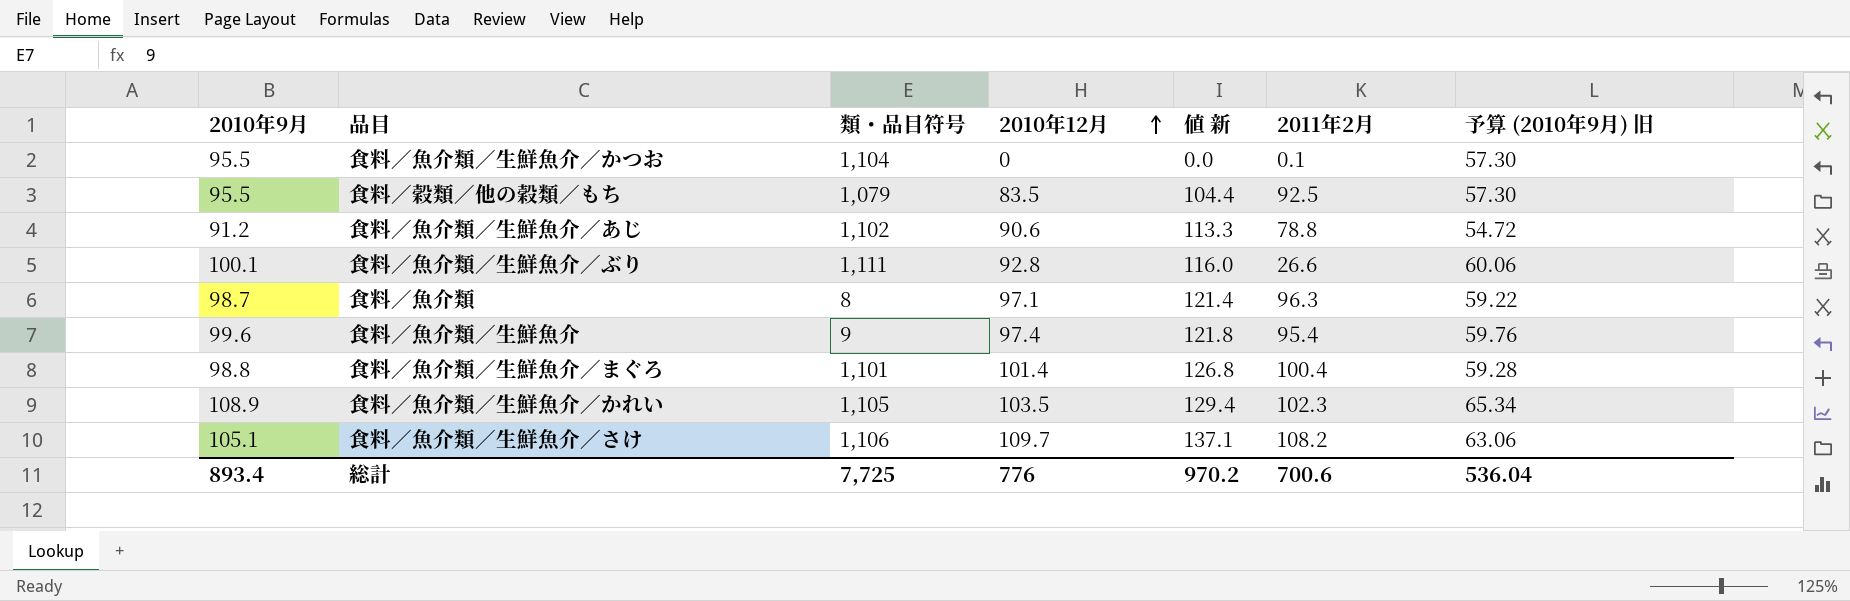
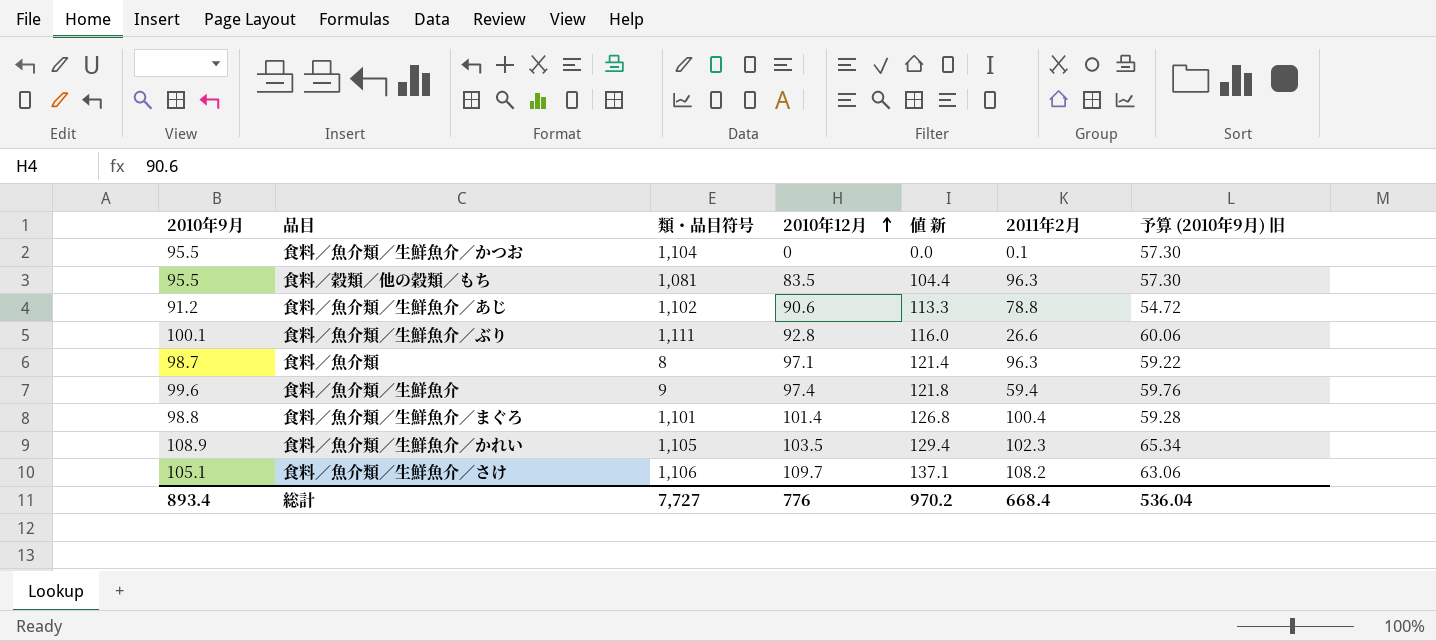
食料／穀類／他の穀類／もち | 類・品目符号: 1,079 -> 1,081
食料／穀類／他の穀類／もち | 2011年2月: 92.5 -> 96.3
食料／魚介類／生鮮魚介 | 2011年2月: 95.4 -> 59.4
総計 | 類・品目符号: 7,725 -> 7,727
総計 | 2011年2月: 700.6 -> 668.4

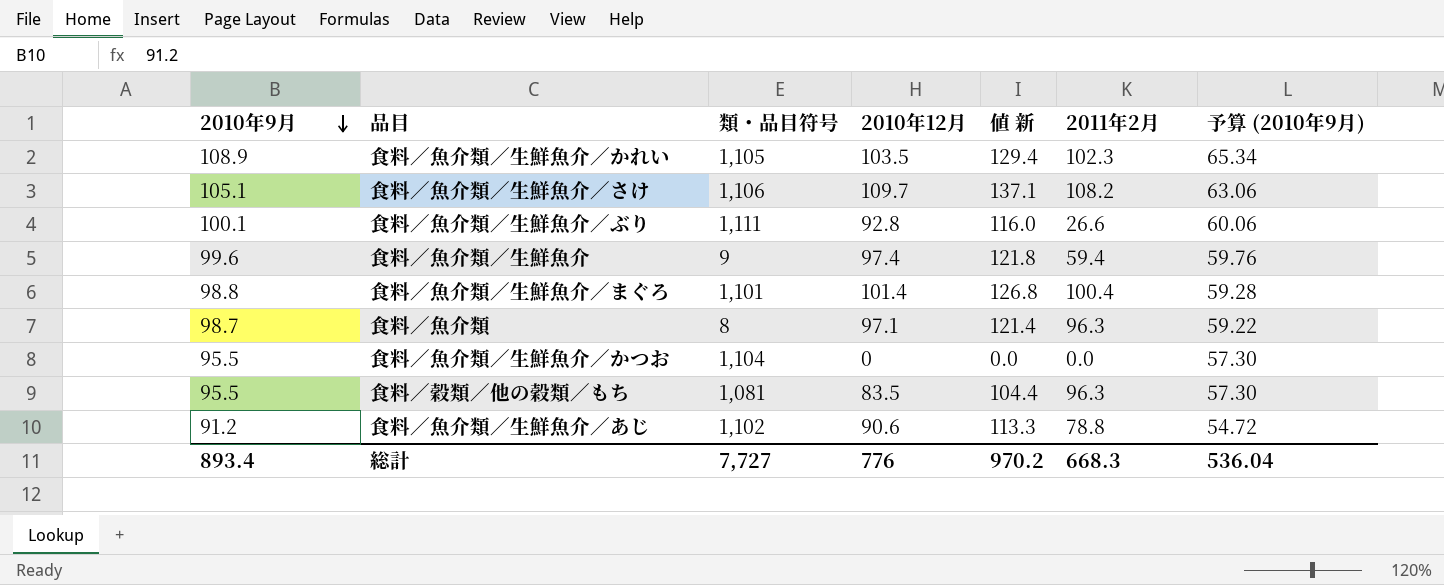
row order: 2010年12月 ascending -> 2010年9月 descending
column name: 予算 (2010年9月) 旧 -> 予算 (2010年9月)
食料／魚介類／生鮮魚介／かつお | 2011年2月: 0.1 -> 0.0
総計 | 2011年2月: 668.4 -> 668.3

